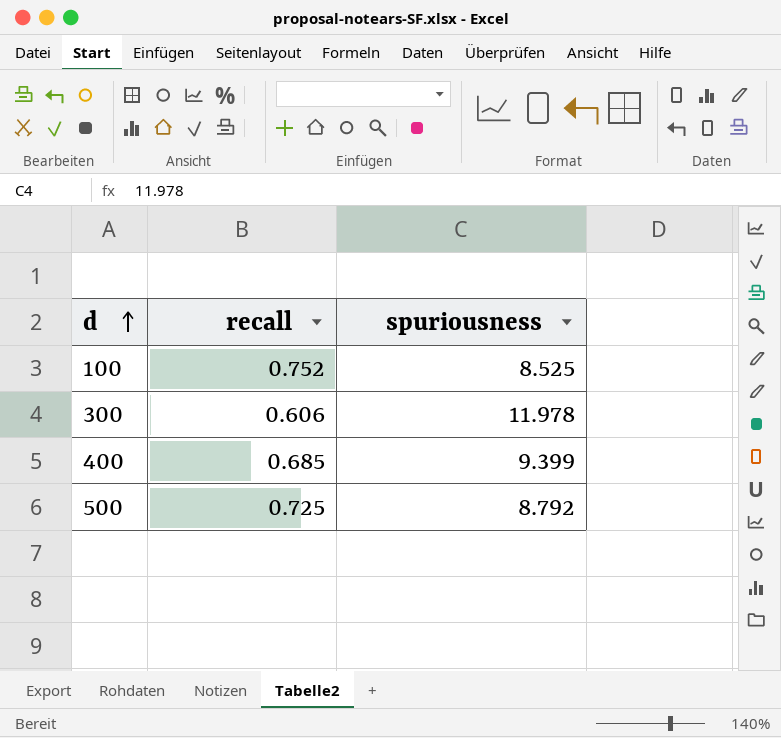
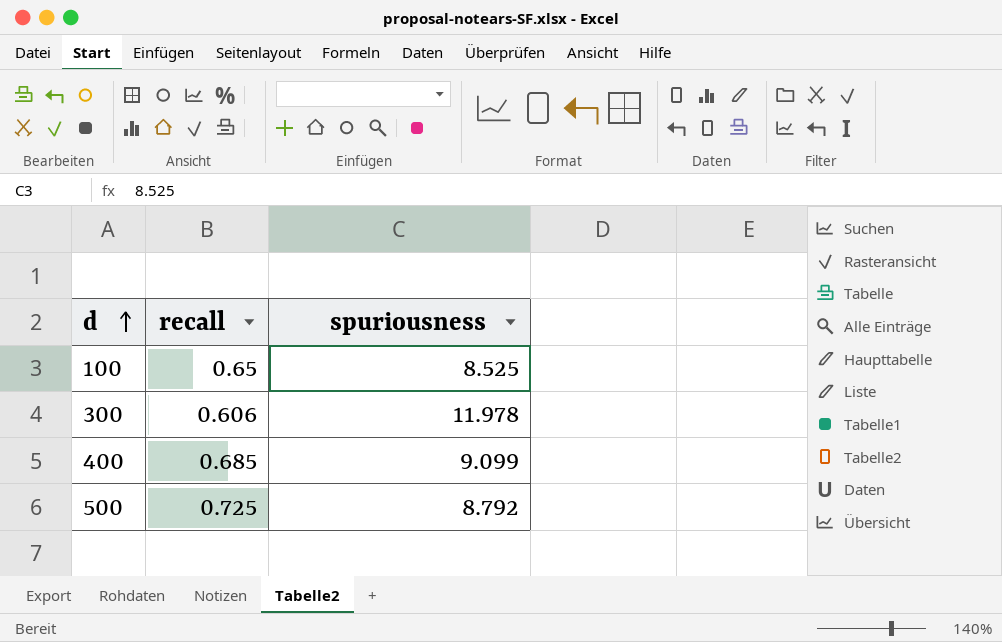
100 | recall: 0.752 -> 0.65
400 | spuriousness: 9.399 -> 9.099

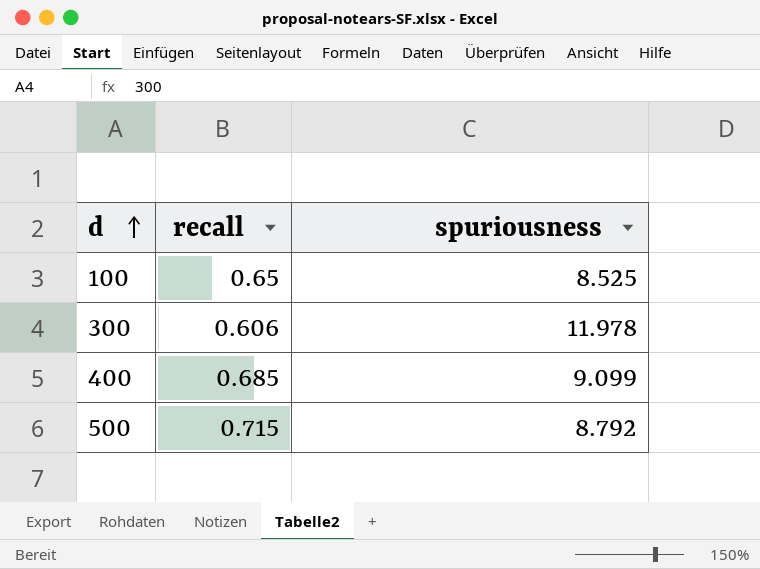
500 | recall: 0.725 -> 0.715

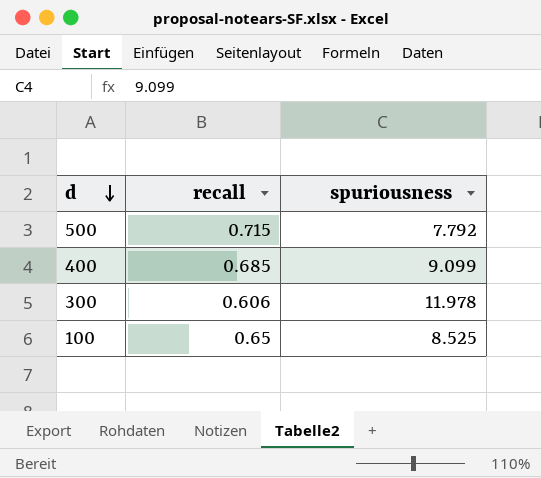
row order: d ascending -> d descending
500 | spuriousness: 8.792 -> 7.792

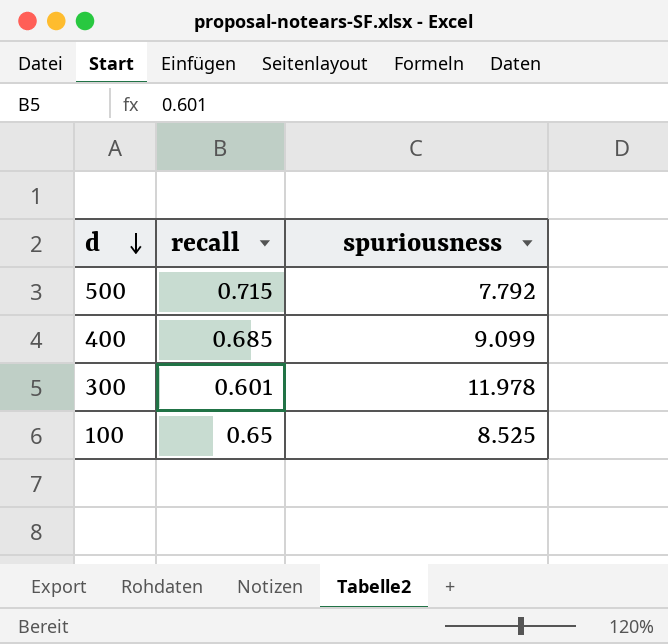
300 | recall: 0.606 -> 0.601

